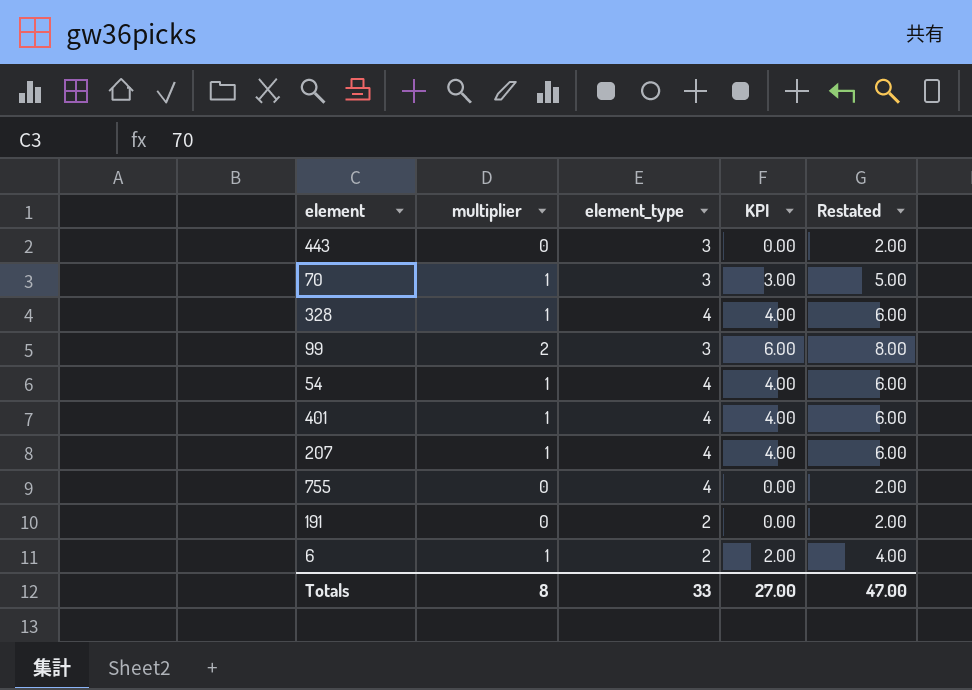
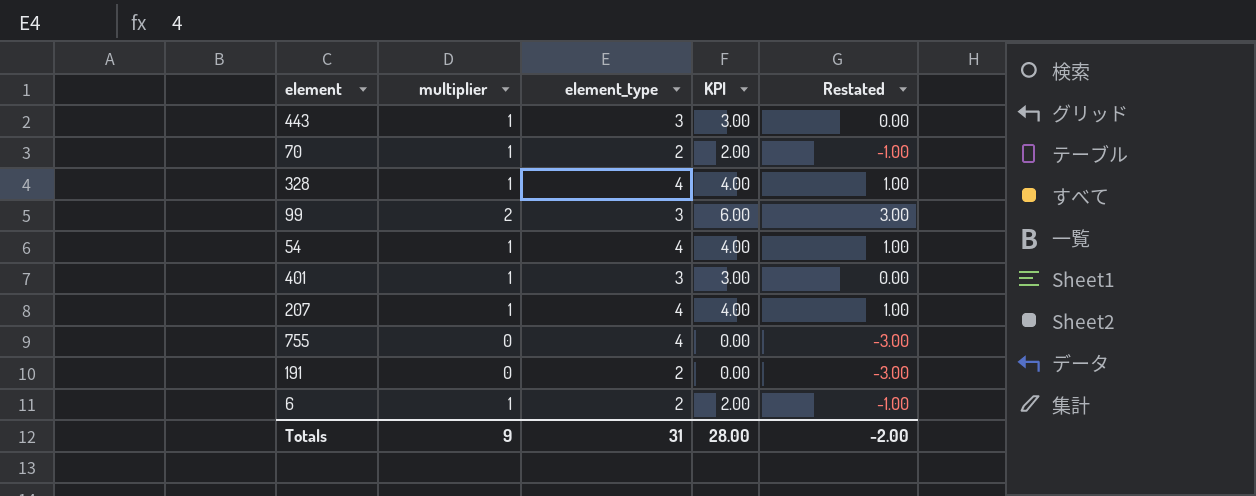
column Restated | formula: [KPI] + 2 -> [KPI] - 3
443 | multiplier: 0 -> 1
443 | KPI: 0.00 -> 3.00
70 | element_type: 3 -> 2
70 | KPI: 3.00 -> 2.00
401 | element_type: 4 -> 3
401 | KPI: 4.00 -> 3.00
Totals | multiplier: 8 -> 9
Totals | element_type: 33 -> 31
Totals | KPI: 27.00 -> 28.00
Totals | Restated: 47.00 -> -2.00

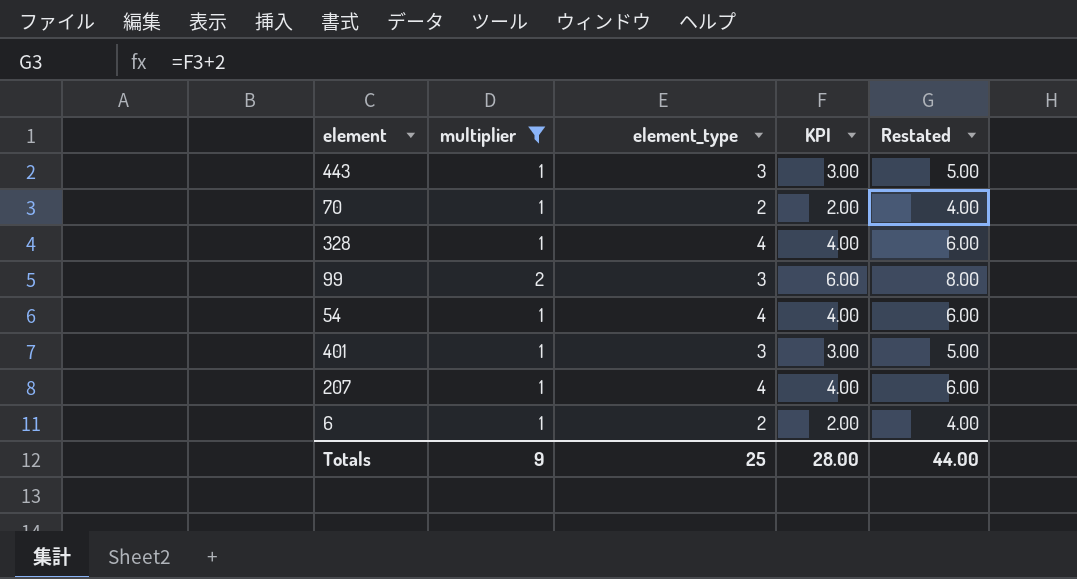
filter: none -> multiplier != 0
column Restated | formula: [KPI] - 3 -> [KPI] + 2
Totals | element_type: 31 -> 25
Totals | Restated: -2.00 -> 44.00

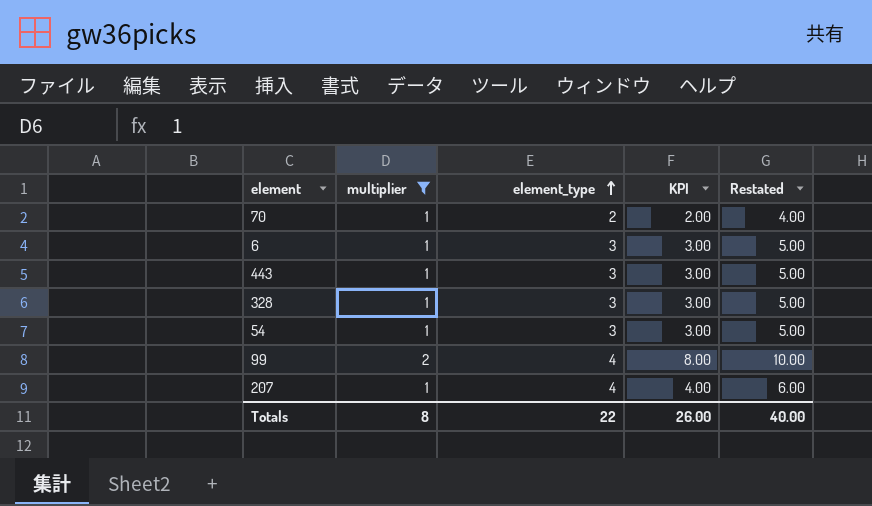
row order: none -> element_type ascending
row 401: 1 | 3 | 3.00 | 5.00 -> none
6 | element_type: 2 -> 3
6 | KPI: 2.00 -> 3.00
6 | Restated: 4.00 -> 5.00
328 | element_type: 4 -> 3
328 | KPI: 4.00 -> 3.00
328 | Restated: 6.00 -> 5.00
54 | element_type: 4 -> 3
54 | KPI: 4.00 -> 3.00
54 | Restated: 6.00 -> 5.00
99 | element_type: 3 -> 4
99 | KPI: 6.00 -> 8.00
99 | Restated: 8.00 -> 10.00
Totals | multiplier: 9 -> 8
Totals | element_type: 25 -> 22
Totals | KPI: 28.00 -> 26.00
Totals | Restated: 44.00 -> 40.00

